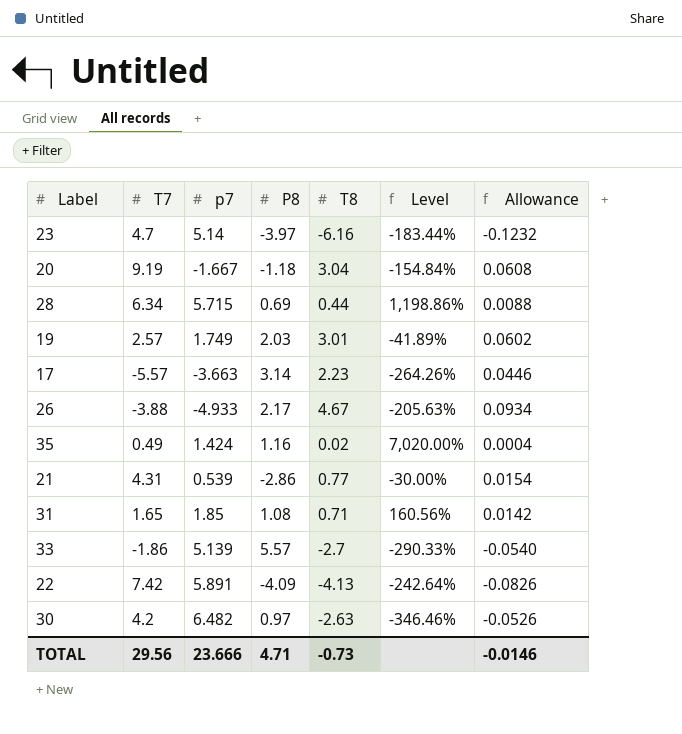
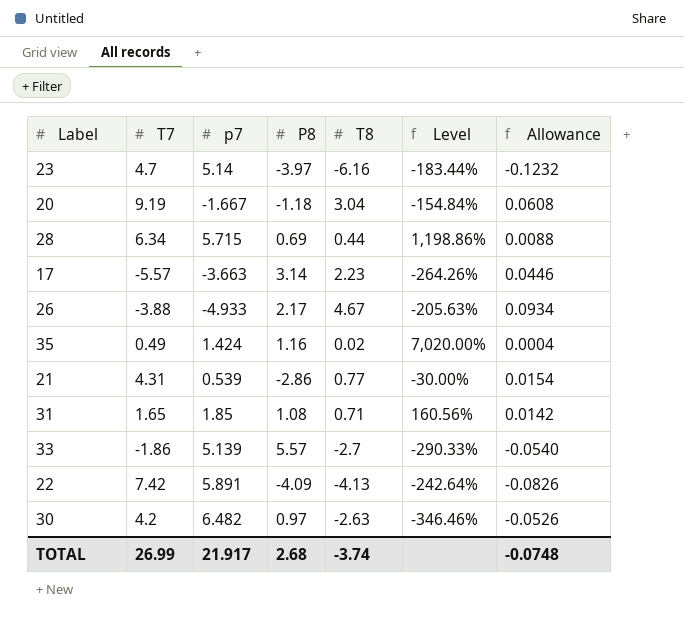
row 19: 2.57 | 1.749 | 2.03 | 3.01 | -41.89% | 0.0602 -> none
TOTAL | T7: 29.56 -> 26.99
TOTAL | p7: 23.666 -> 21.917
TOTAL | P8: 4.71 -> 2.68
TOTAL | T8: -0.73 -> -3.74
TOTAL | Allowance: -0.0146 -> -0.0748

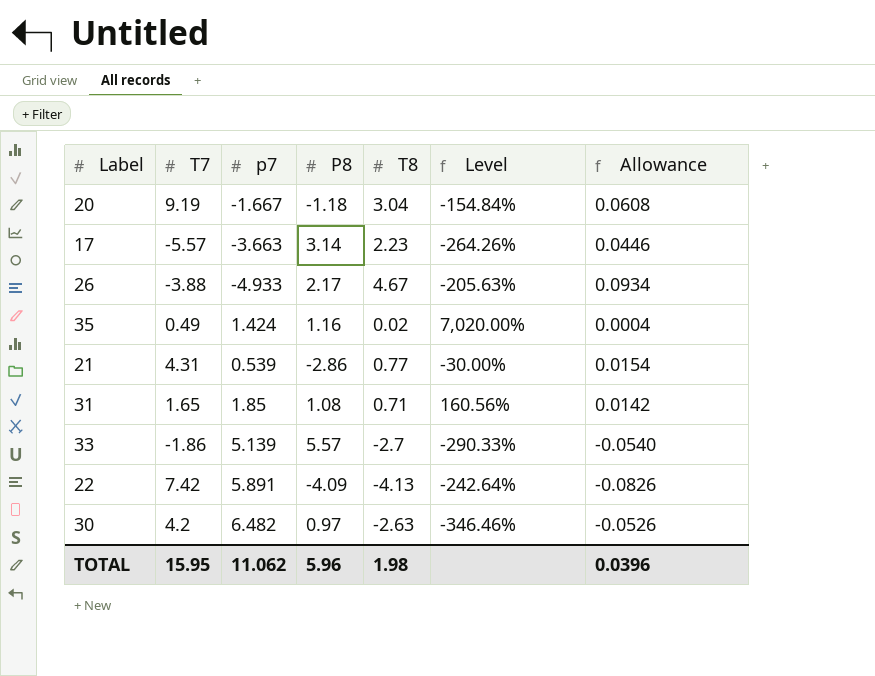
row 23: 4.7 | 5.14 | -3.97 | -6.16 | -183.44% | -0.1232 -> none
row 28: 6.34 | 5.715 | 0.69 | 0.44 | 1,198.86% | 0.0088 -> none
TOTAL | T7: 26.99 -> 15.95
TOTAL | p7: 21.917 -> 11.062
TOTAL | P8: 2.68 -> 5.96
TOTAL | T8: -3.74 -> 1.98
TOTAL | Allowance: -0.0748 -> 0.0396

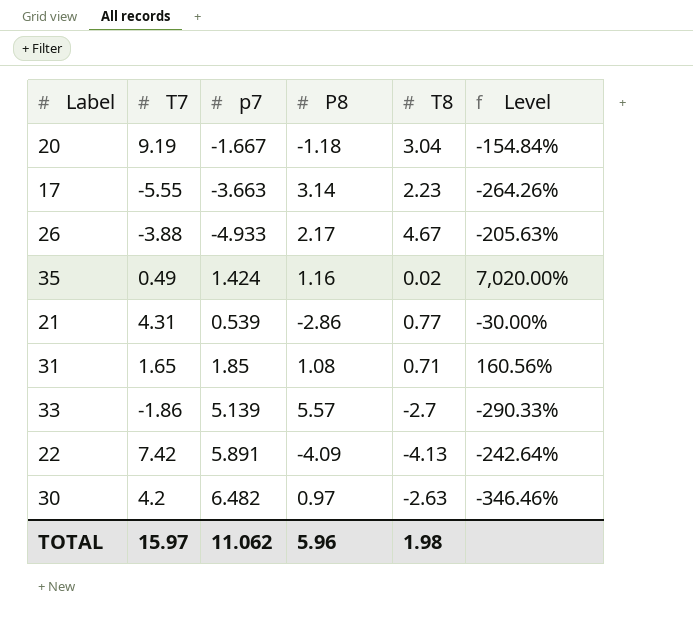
column Allowance | formula: [T8] * 0.02 -> none
17 | T7: -5.57 -> -5.55
TOTAL | T7: 15.95 -> 15.97

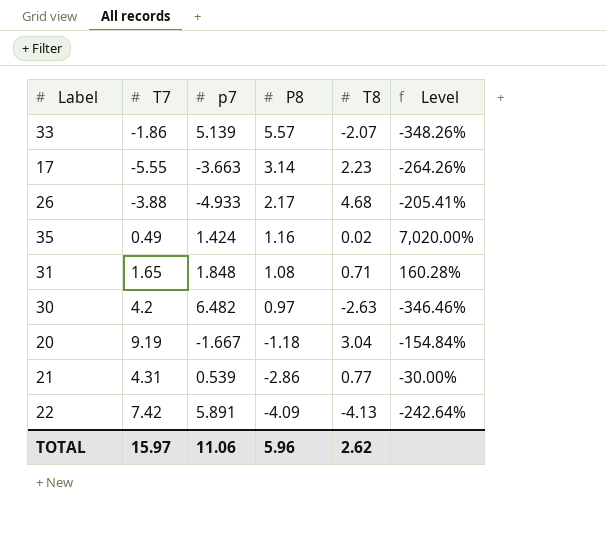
row order: none -> P8 descending
33 | T8: -2.7 -> -2.07
33 | Level: -290.33% -> -348.26%
26 | T8: 4.67 -> 4.68
26 | Level: -205.63% -> -205.41%
31 | p7: 1.85 -> 1.848
31 | Level: 160.56% -> 160.28%
TOTAL | p7: 11.062 -> 11.06
TOTAL | T8: 1.98 -> 2.62

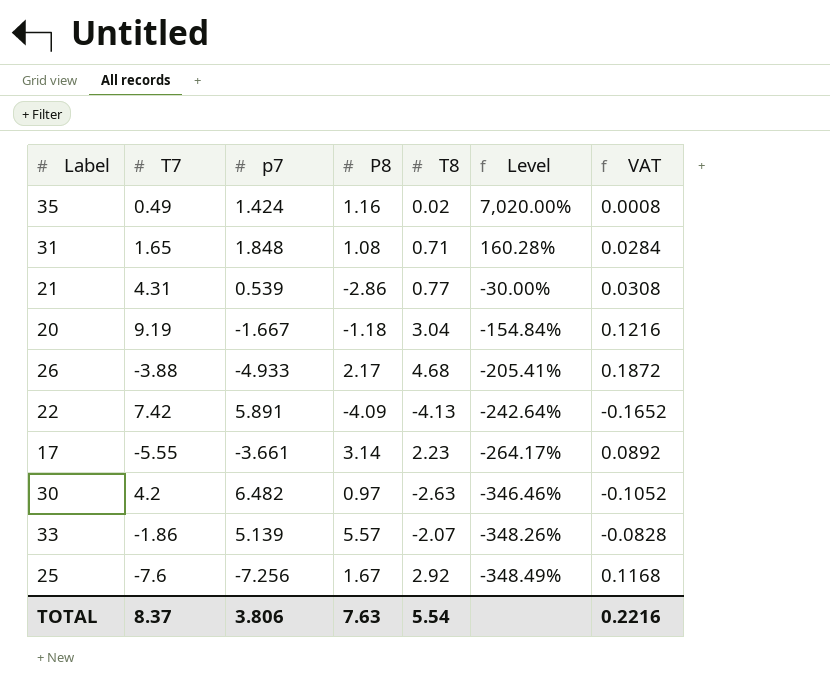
row order: P8 descending -> Level descending
column VAT | formula: none -> [T8] * 0.04
17 | p7: -3.663 -> -3.661
17 | Level: -264.26% -> -264.17%
row 25: none -> -7.6 | -7.256 | 1.67 | 2.92 | -348.49% | 0.1168
TOTAL | T7: 15.97 -> 8.37
TOTAL | p7: 11.06 -> 3.806
TOTAL | P8: 5.96 -> 7.63
TOTAL | T8: 2.62 -> 5.54

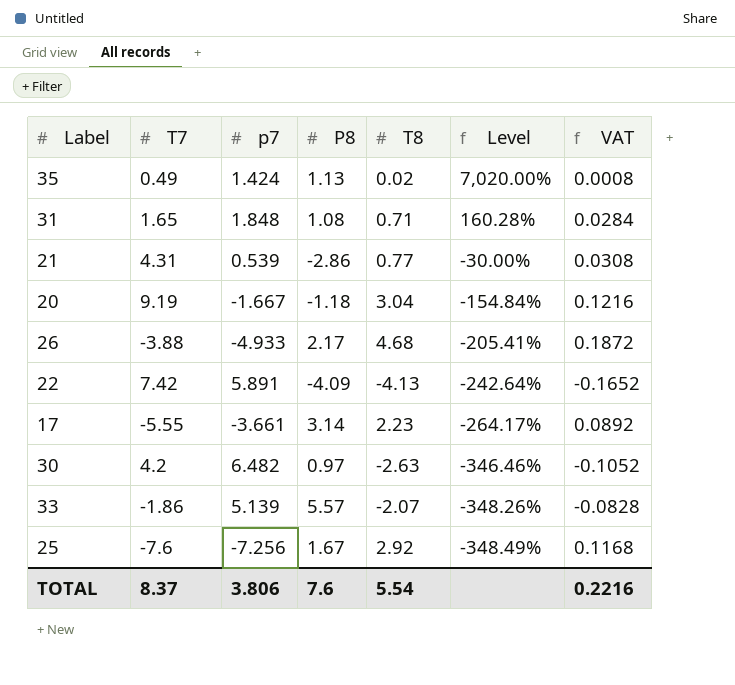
35 | P8: 1.16 -> 1.13
TOTAL | P8: 7.63 -> 7.6

